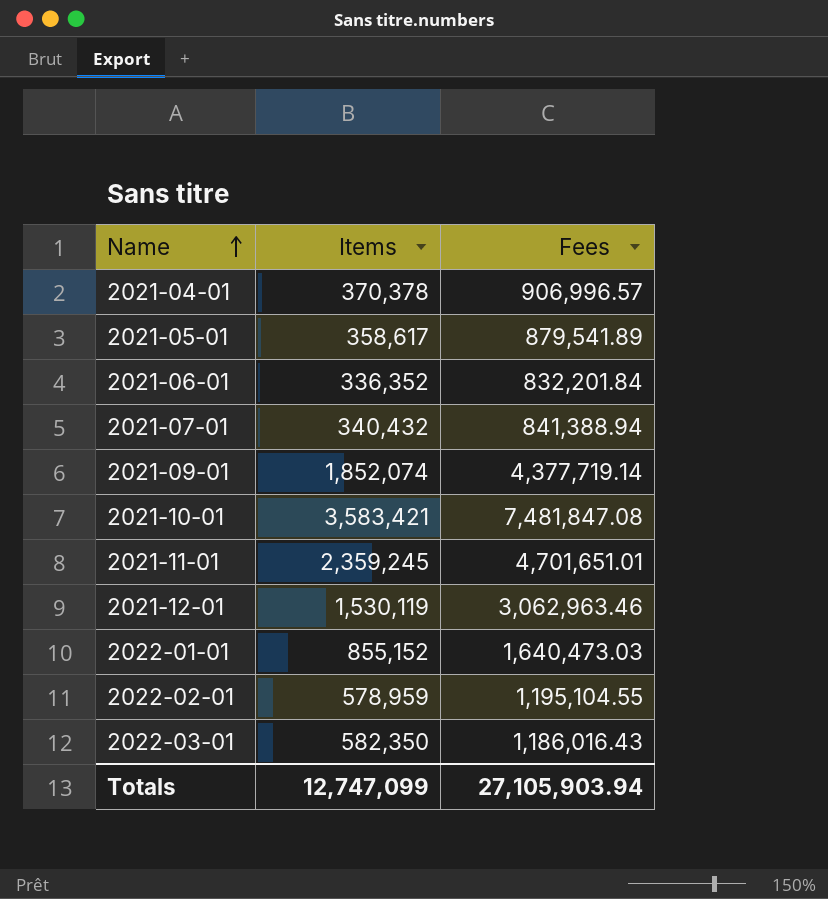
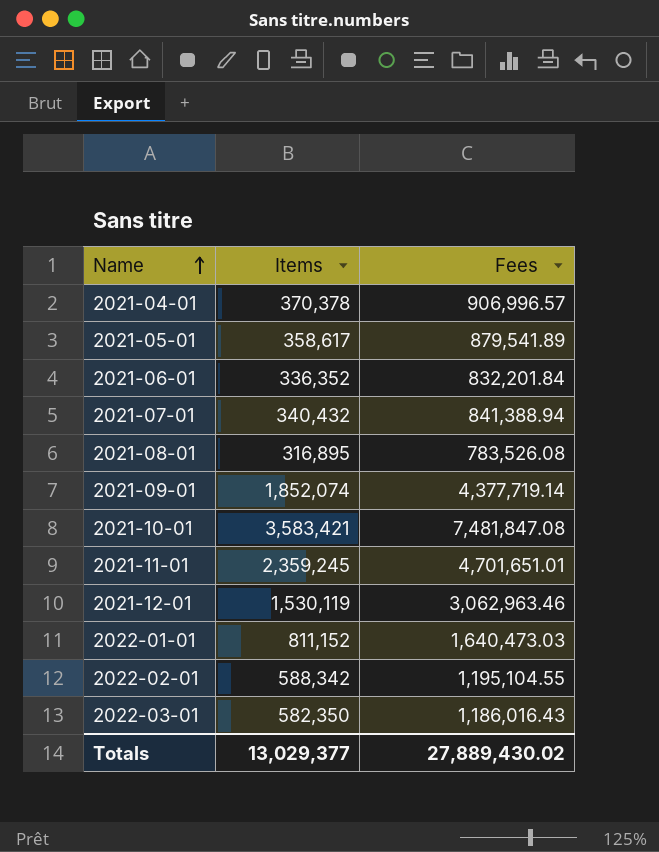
row 2021-08-01: none -> 316,895 | 783,526.08
2022-01-01 | Items: 855,152 -> 811,152
2022-02-01 | Items: 578,959 -> 588,342
Totals | Items: 12,747,099 -> 13,029,377
Totals | Fees: 27,105,903.94 -> 27,889,430.02

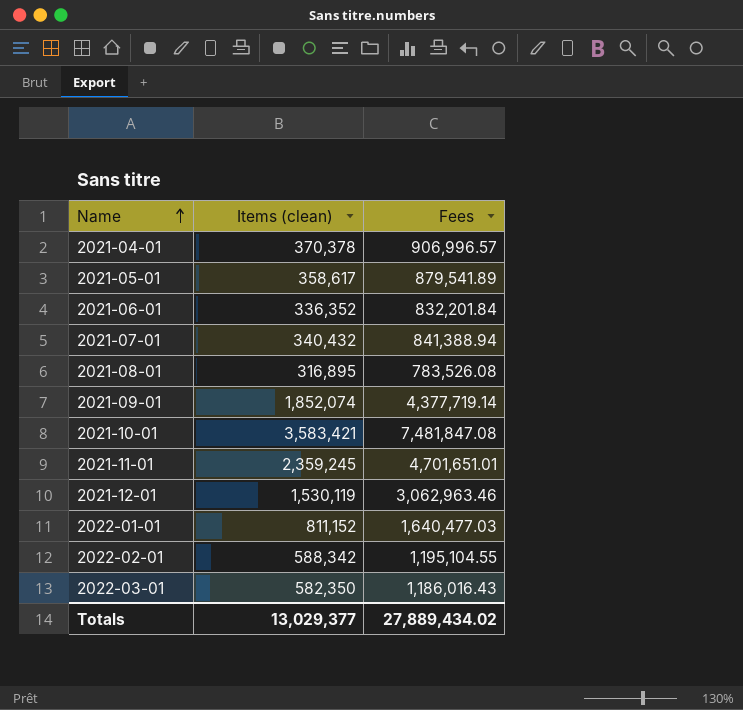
column name: Items -> Items (clean)
2022-01-01 | Fees: 1,640,473.03 -> 1,640,477.03
Totals | Fees: 27,889,430.02 -> 27,889,434.02

